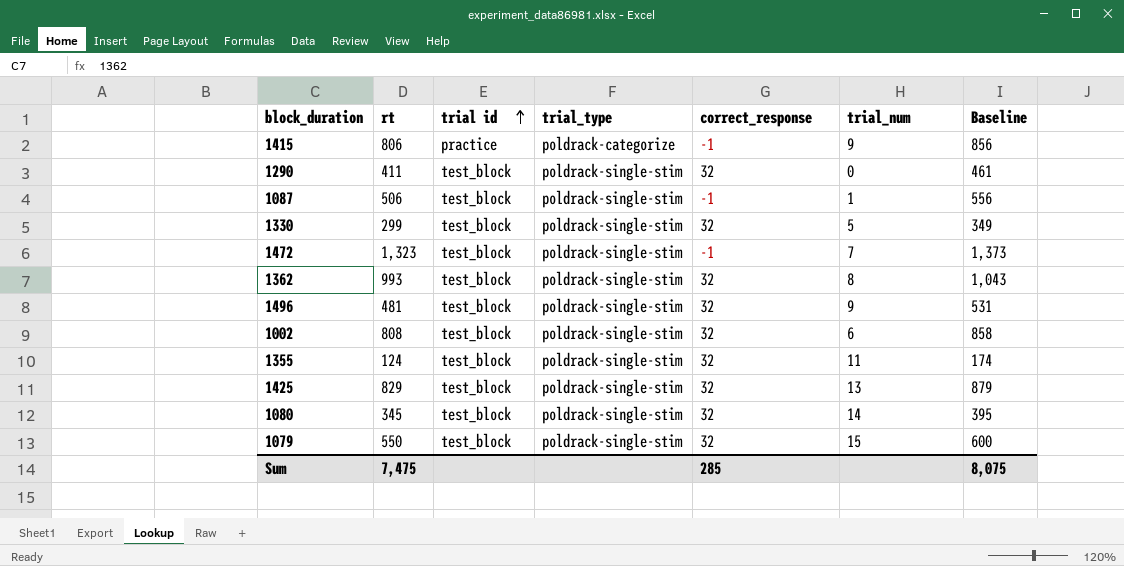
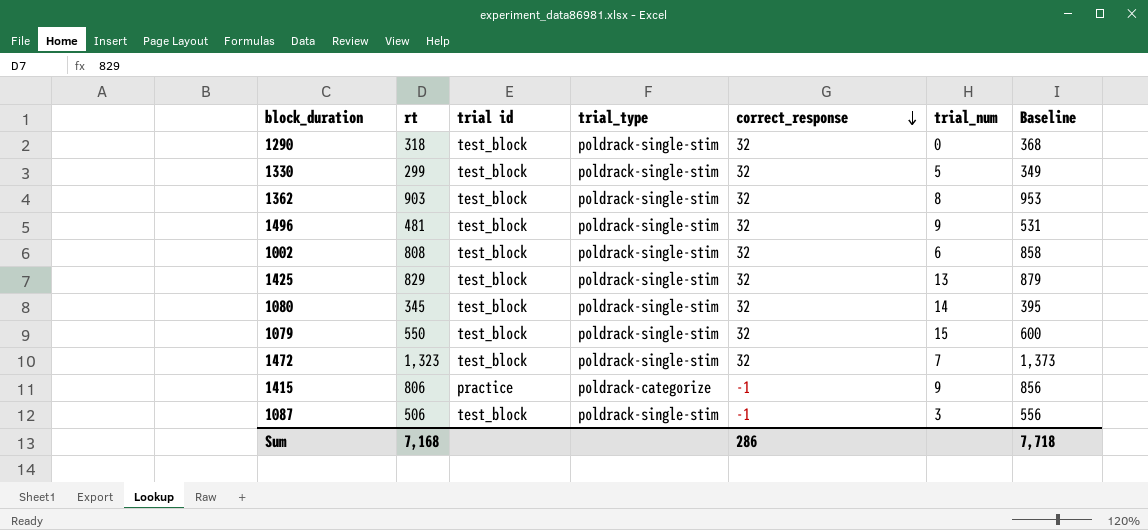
row order: trial id ascending -> correct_response descending
row 1355: 124 | test_block | poldrack-single-stim | 32 | 11 | 174 -> none
1290 | rt: 411 -> 318
1290 | Baseline: 461 -> 368
1362 | rt: 993 -> 903
1362 | Baseline: 1,043 -> 953
1472 | correct_response: -1 -> 32
1087 | trial_num: 1 -> 3
Sum | rt: 7,475 -> 7,168
Sum | correct_response: 285 -> 286
Sum | Baseline: 8,075 -> 7,718

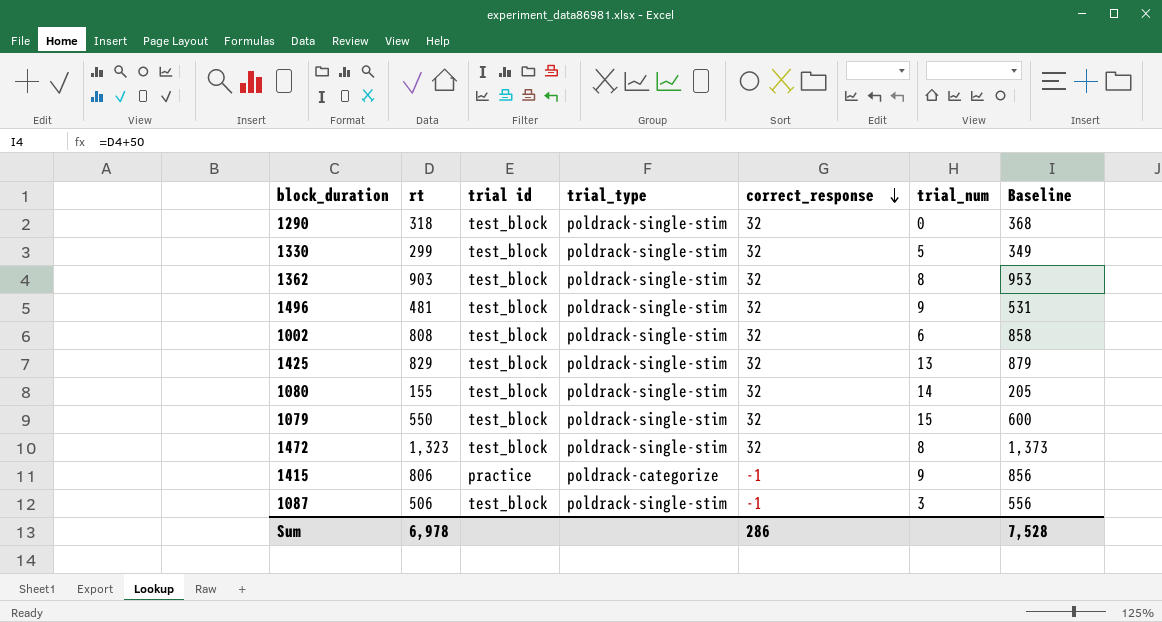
1080 | rt: 345 -> 155
1080 | Baseline: 395 -> 205
1472 | trial_num: 7 -> 8
Sum | rt: 7,168 -> 6,978
Sum | Baseline: 7,718 -> 7,528

